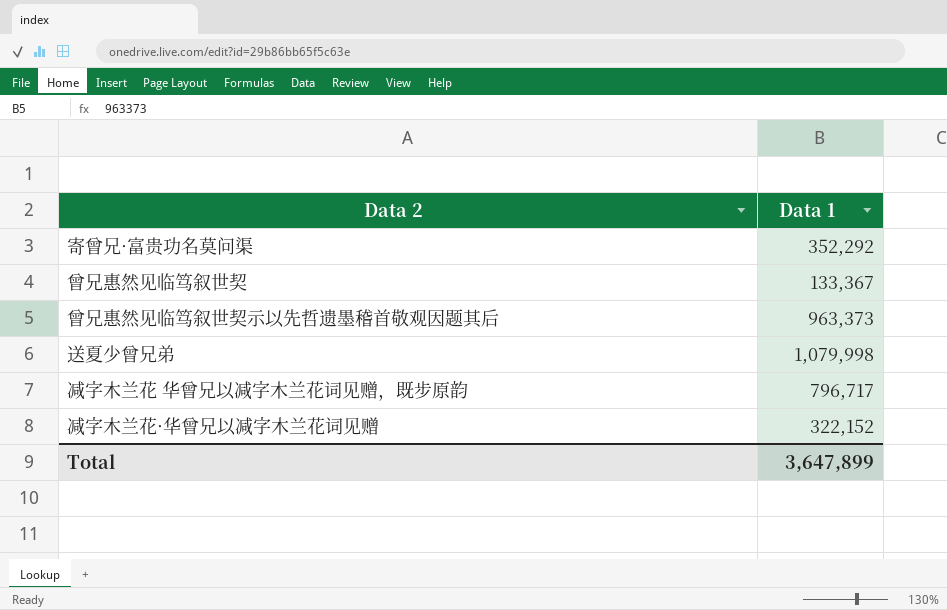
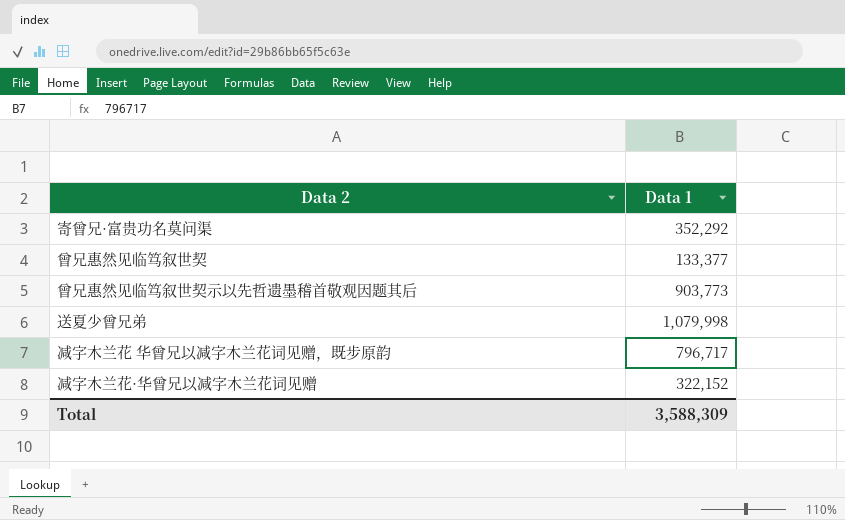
曾兄惠然见临笃叙世契 | Data 1: 133,367 -> 133,377
曾兄惠然见临笃叙世契示以先哲遗墨稽首敬观因题其后 | Data 1: 963,373 -> 903,773
Total | Data 1: 3,647,899 -> 3,588,309

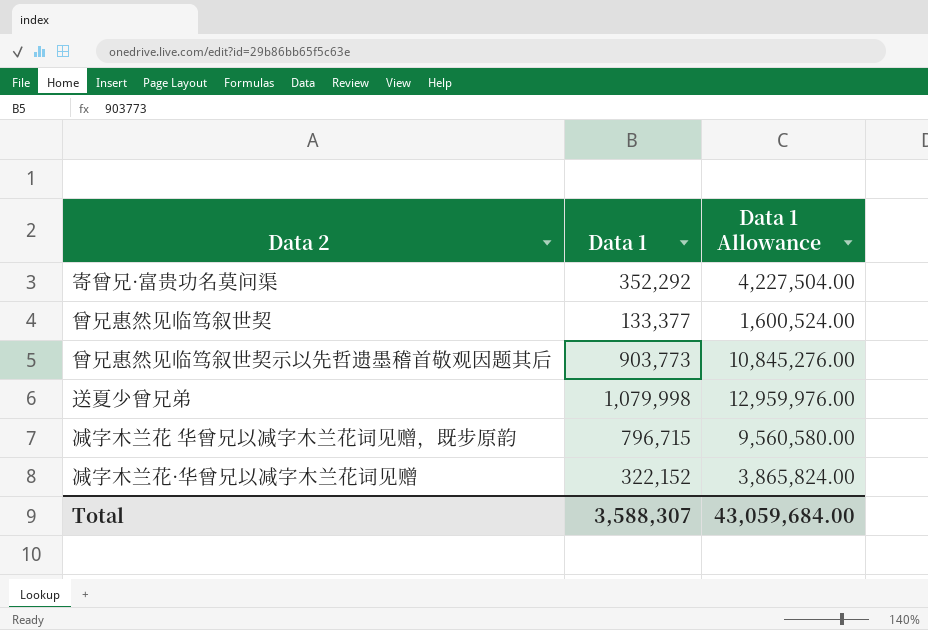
column Data 1 Allowance | formula: none -> [Data 1] * 12
减字木兰花 华曾兄以减字木兰花词见赠，既步原韵 | Data 1: 796,717 -> 796,715
Total | Data 1: 3,588,309 -> 3,588,307

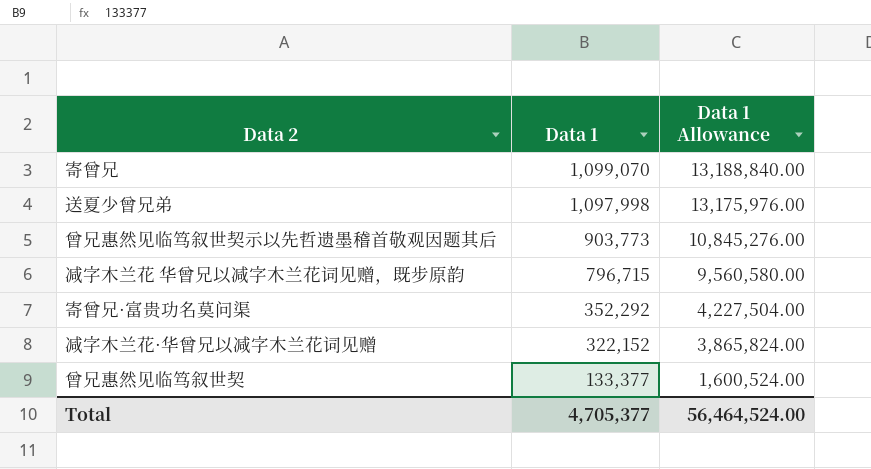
row order: none -> Data 1 descending
row 寄曾兄: none -> 1,099,070 | 13,188,840.00
送夏少曾兄弟 | Data 1: 1,079,998 -> 1,097,998
送夏少曾兄弟 | Data 1 Allowance: 12,959,976.00 -> 13,175,976.00
Total | Data 1: 3,588,307 -> 4,705,377
Total | Data 1 Allowance: 43,059,684.00 -> 56,464,524.00

